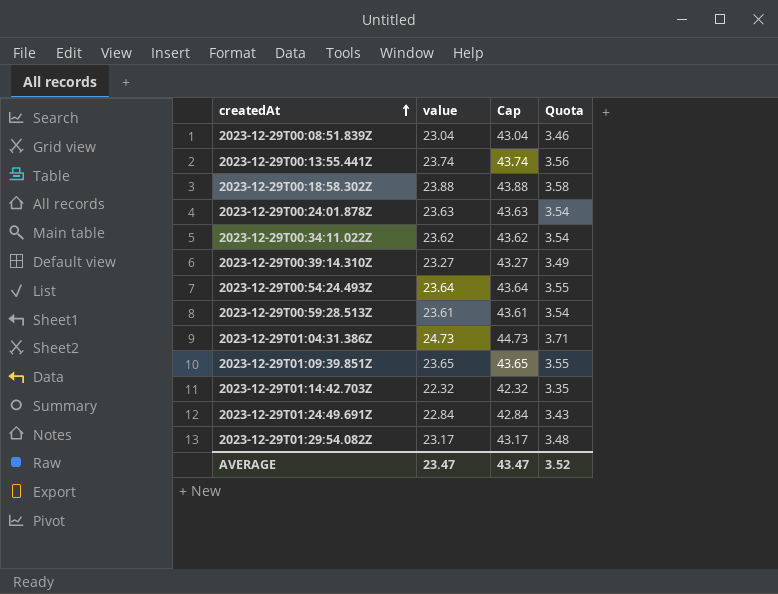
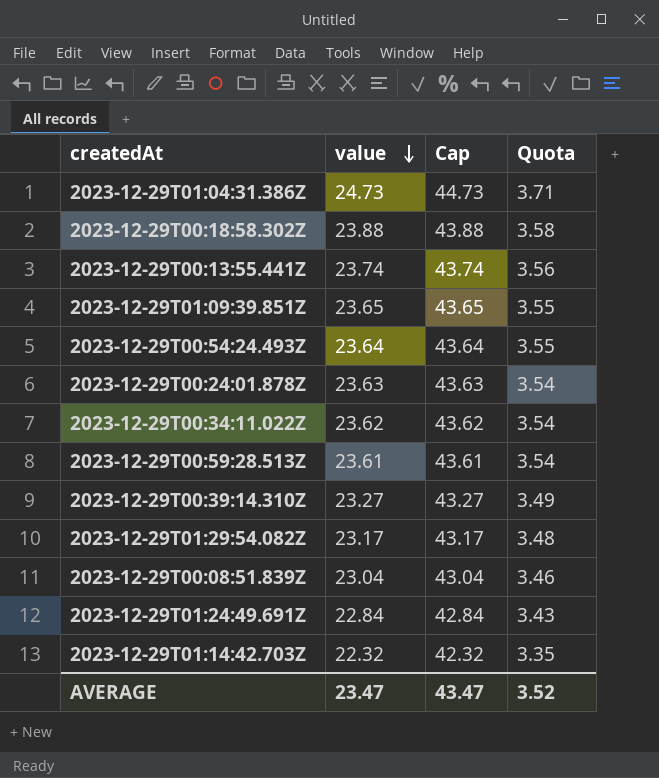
row order: createdAt ascending -> value descending

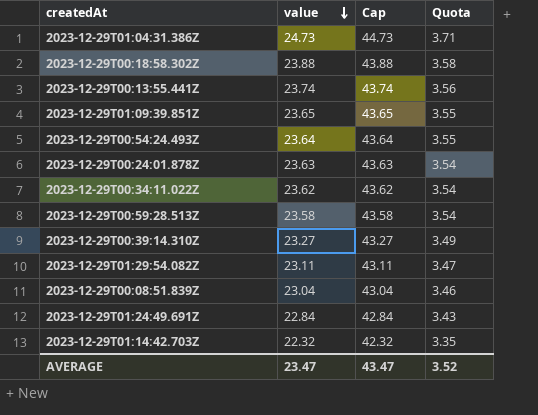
2023-12-29T00:59:28.513Z | value: 23.61 -> 23.58
2023-12-29T00:59:28.513Z | Cap: 43.61 -> 43.58
2023-12-29T01:29:54.082Z | value: 23.17 -> 23.11
2023-12-29T01:29:54.082Z | Cap: 43.17 -> 43.11
2023-12-29T01:29:54.082Z | Quota: 3.48 -> 3.47

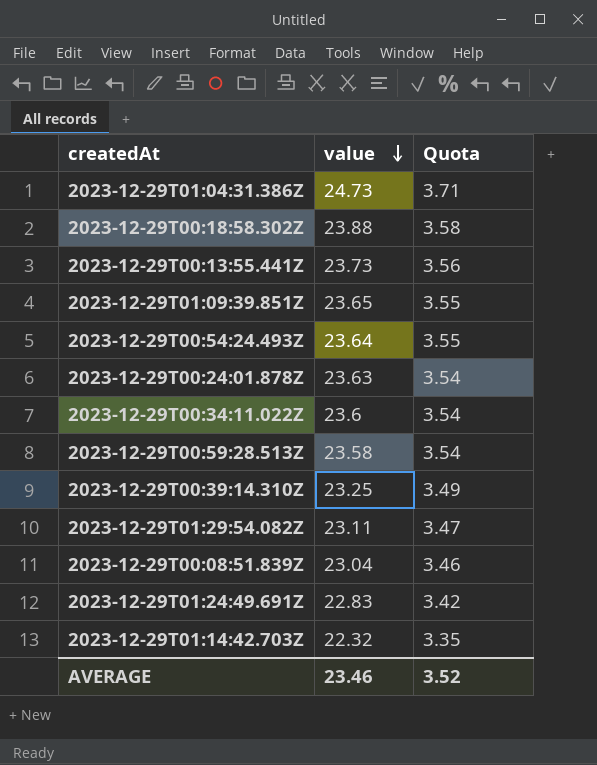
column Cap | formula: [value] + 20 -> none
2023-12-29T00:13:55.441Z | value: 23.74 -> 23.73
2023-12-29T00:34:11.022Z | value: 23.62 -> 23.6
2023-12-29T00:39:14.310Z | value: 23.27 -> 23.25
2023-12-29T01:24:49.691Z | value: 22.84 -> 22.83
2023-12-29T01:24:49.691Z | Quota: 3.43 -> 3.42
AVERAGE | value: 23.47 -> 23.46

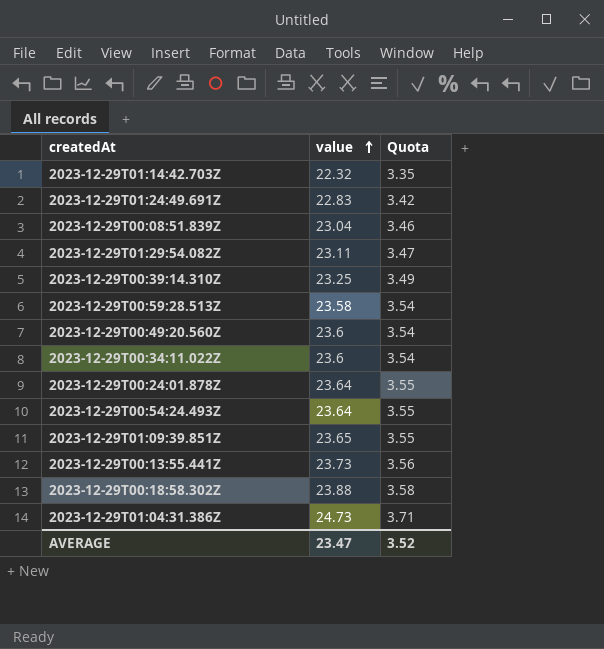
row order: value descending -> value ascending
row 2023-12-29T00:49:20.560Z: none -> 23.6 | 3.54
2023-12-29T00:24:01.878Z | value: 23.63 -> 23.64
2023-12-29T00:24:01.878Z | Quota: 3.54 -> 3.55
AVERAGE | value: 23.46 -> 23.47

